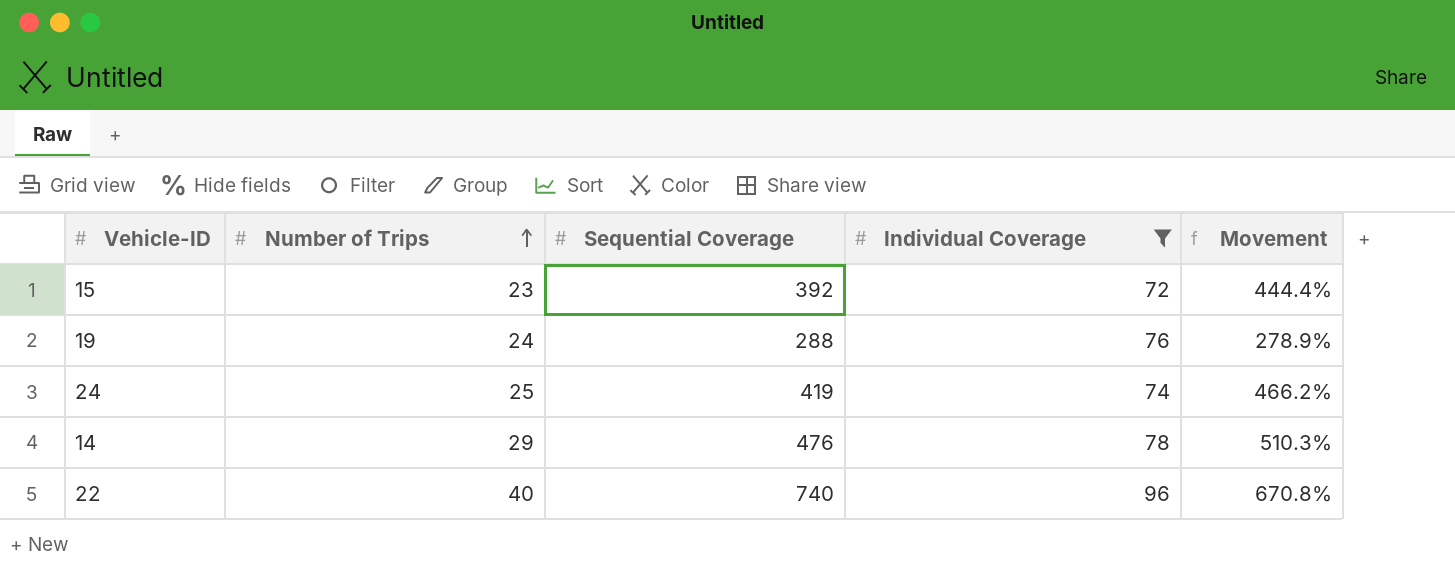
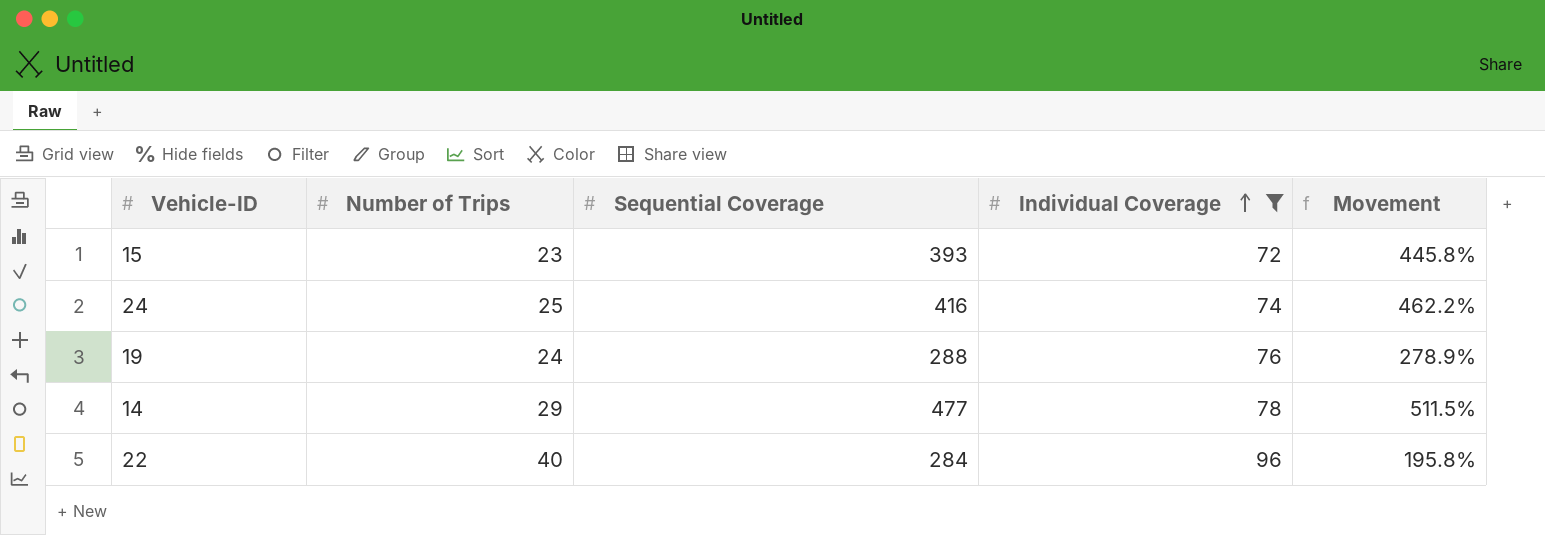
row order: Number of Trips ascending -> Individual Coverage ascending
15 | Sequential Coverage: 392 -> 393
15 | Movement: 444.4% -> 445.8%
24 | Sequential Coverage: 419 -> 416
24 | Movement: 466.2% -> 462.2%
14 | Sequential Coverage: 476 -> 477
14 | Movement: 510.3% -> 511.5%
22 | Sequential Coverage: 740 -> 284
22 | Movement: 670.8% -> 195.8%

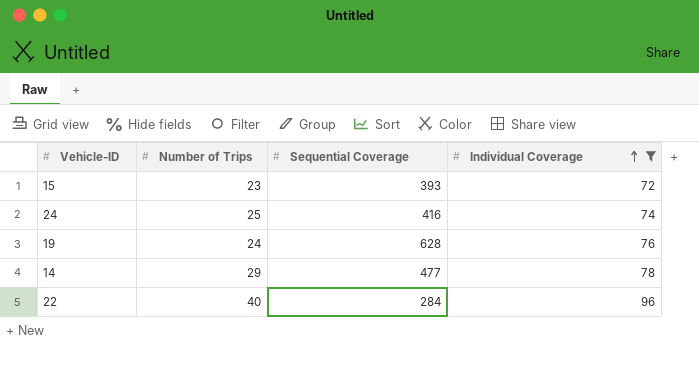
column Movement | formula: ([Sequential Coverage] - [Individual Coverage]) / [Individual Coverage] -> none
19 | Sequential Coverage: 288 -> 628

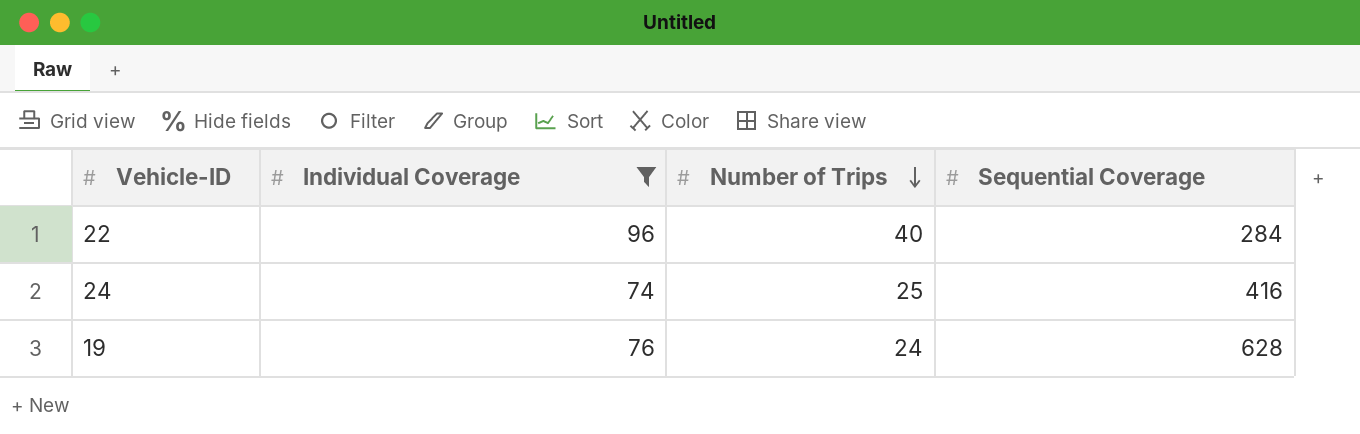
row order: Individual Coverage ascending -> Number of Trips descending
column Individual Coverage | position: 4 -> 2
row 15: 23 | 393 | 72 -> none
row 14: 29 | 477 | 78 -> none

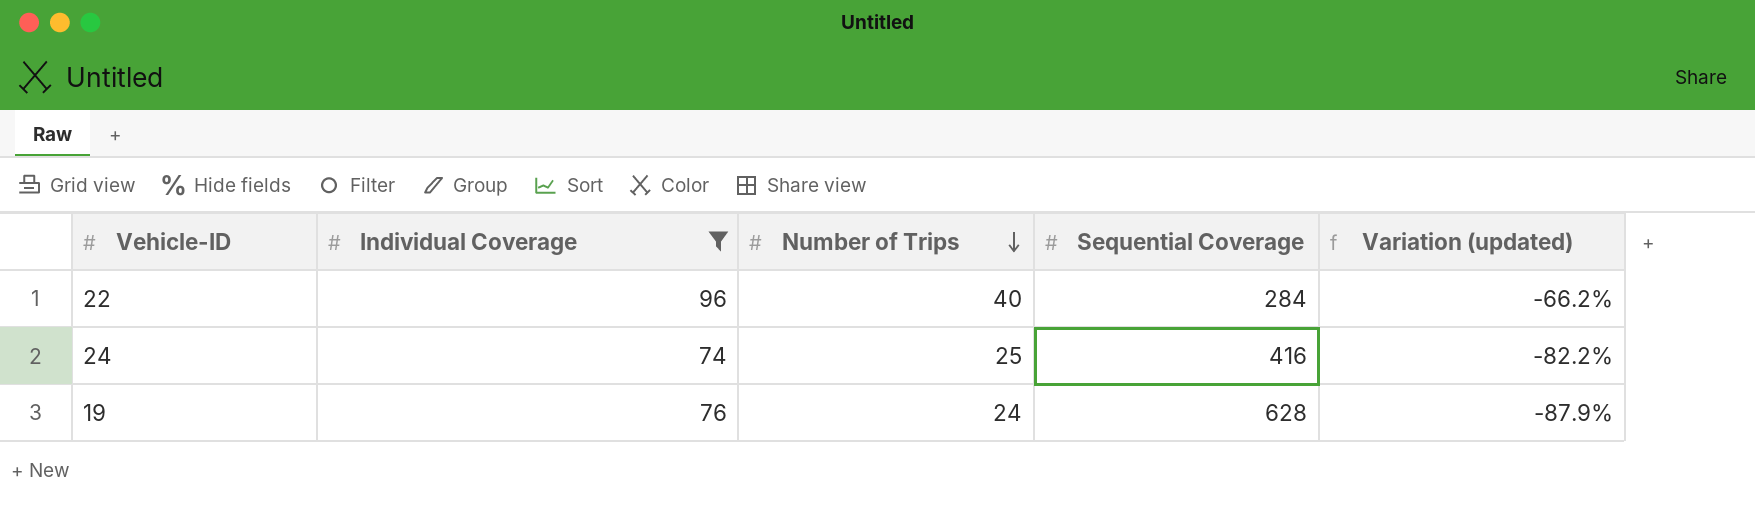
column Variation (updated) | formula: none -> ([Individual Coverage] - [Sequential Coverage]) / [Sequential Coverage]

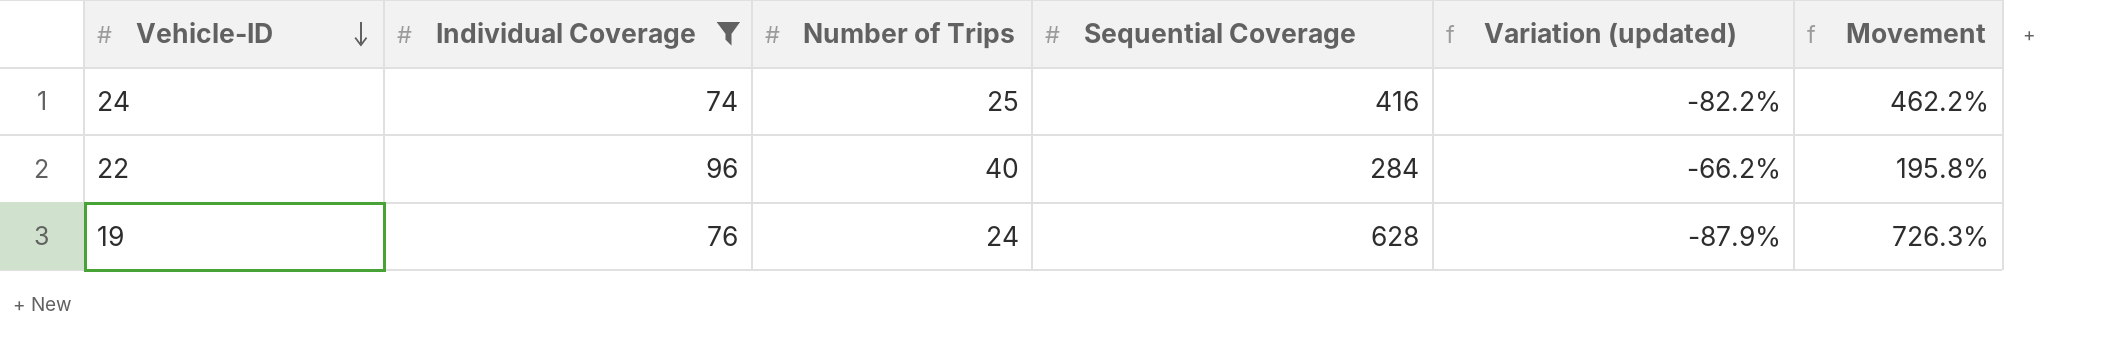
row order: Number of Trips descending -> Vehicle-ID descending
column Movement | formula: none -> ([Sequential Coverage] - [Individual Coverage]) / [Individual Coverage]

